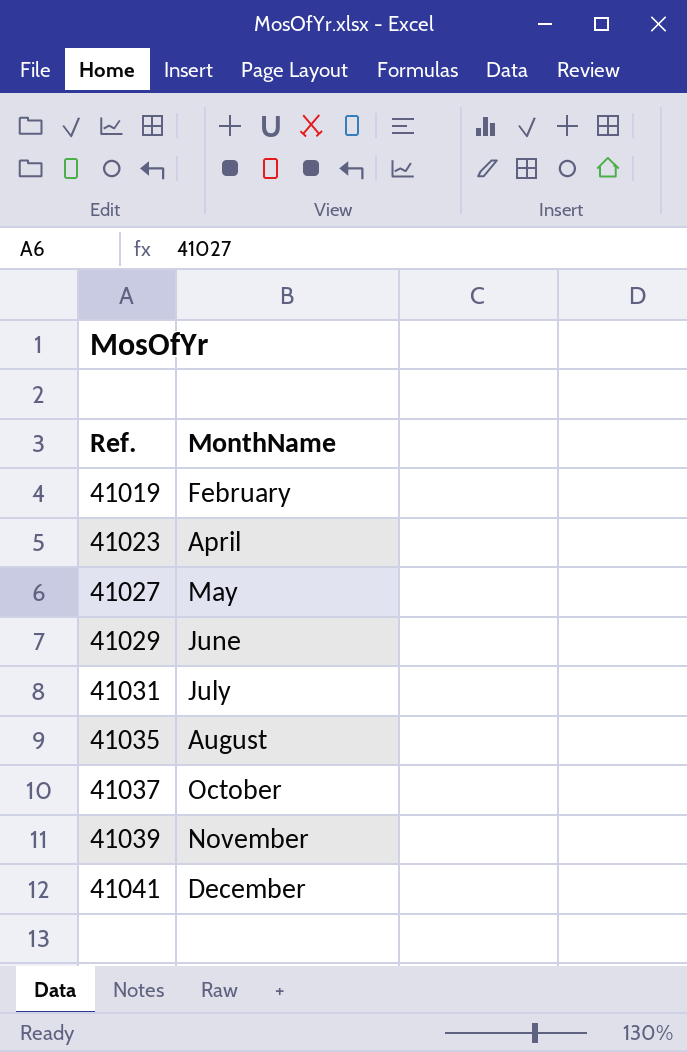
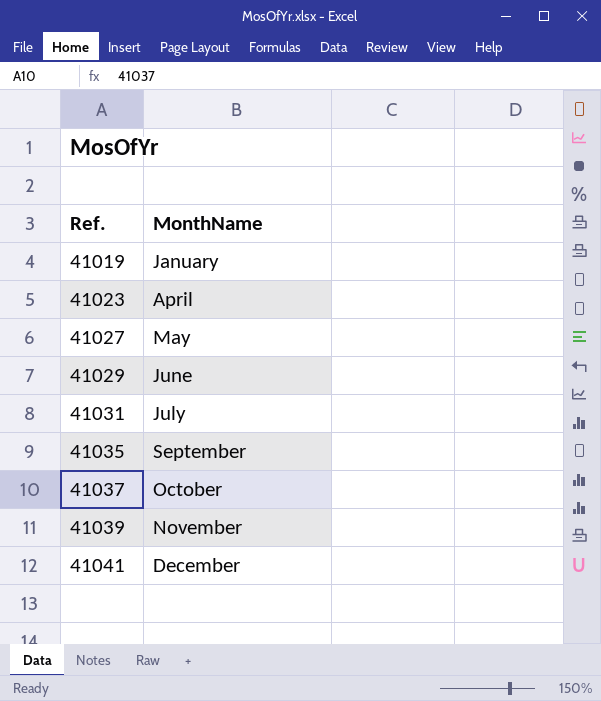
41019 | MonthName: February -> January
41035 | MonthName: August -> September

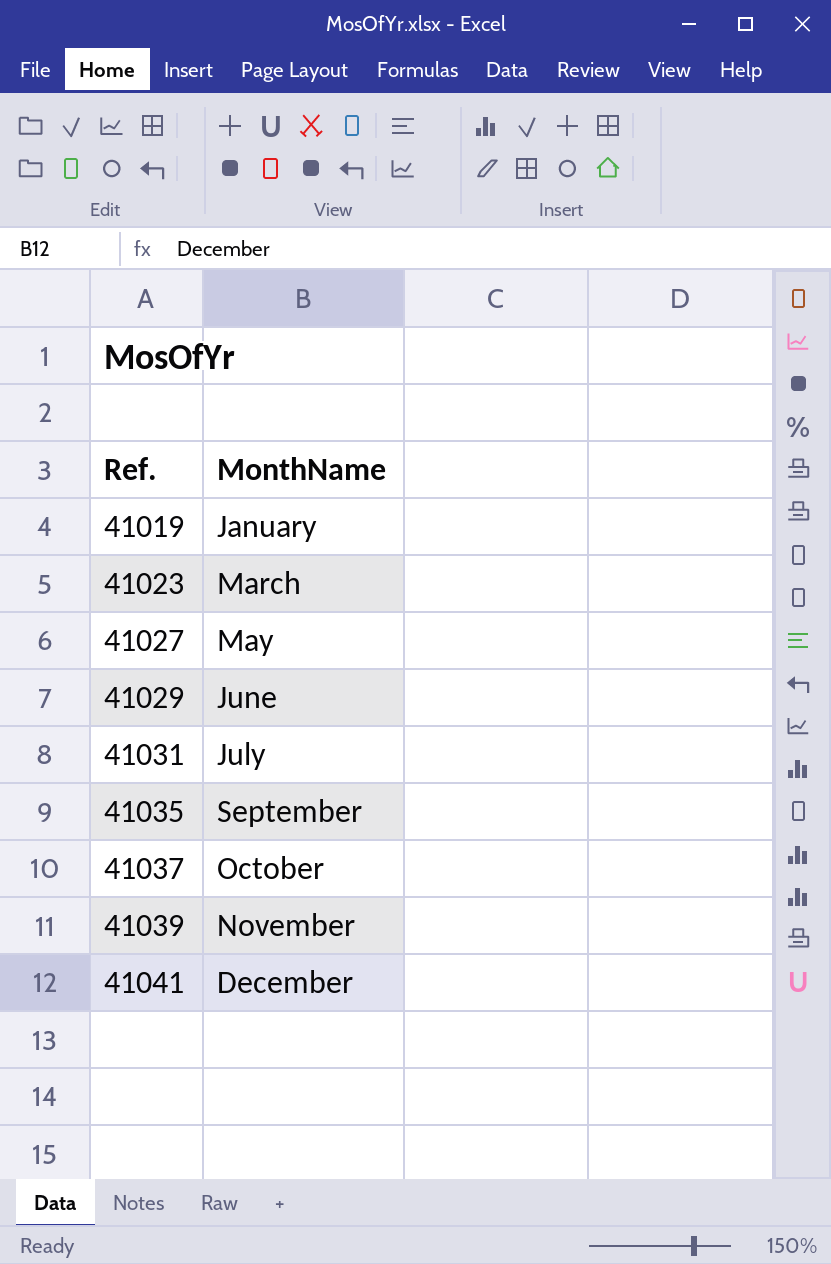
41023 | MonthName: April -> March

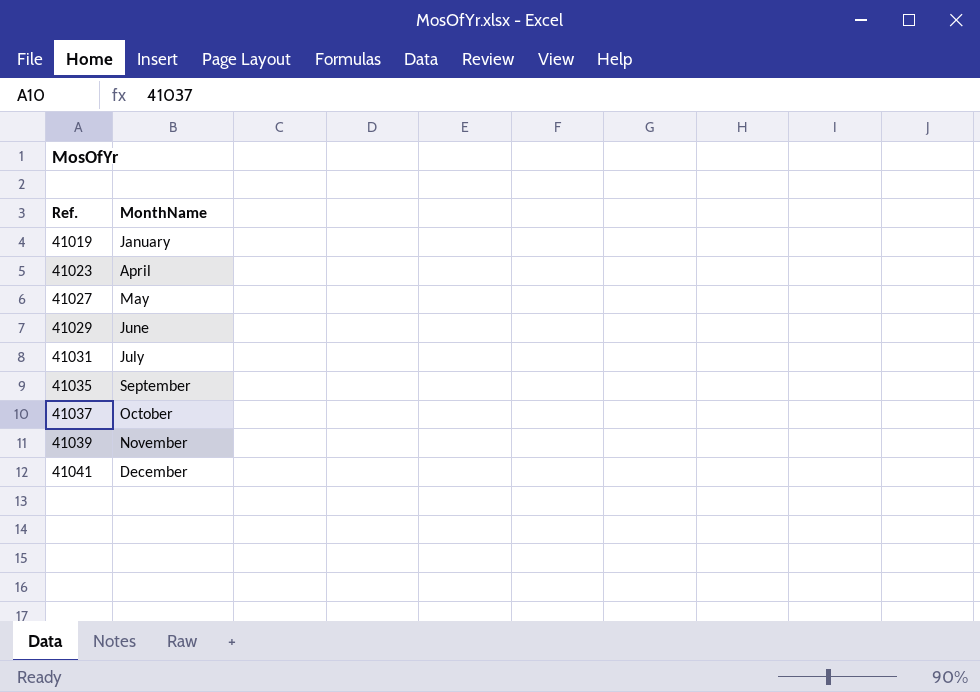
41023 | MonthName: March -> April

